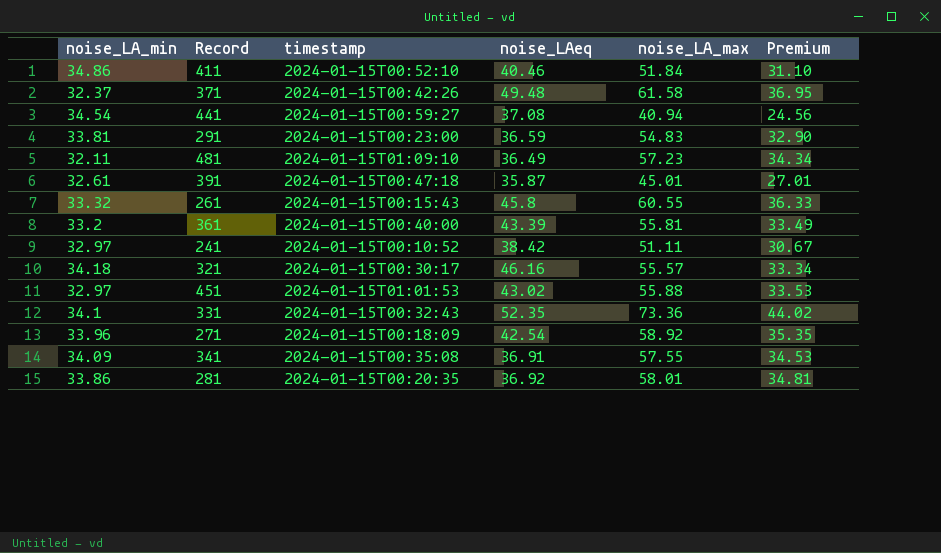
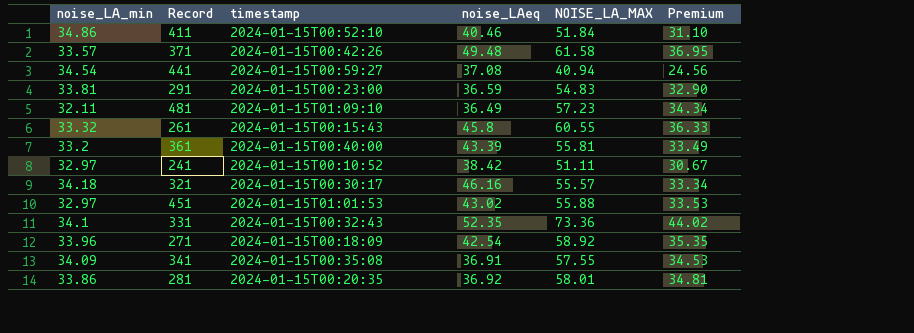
column name: noise_LA_max -> NOISE_LA_MAX
row 391: 32.61 | 2024-01-15T00:47:18 | 35.87 | 45.01 | 27.01 -> none
371 | noise_LA_min: 32.37 -> 33.57

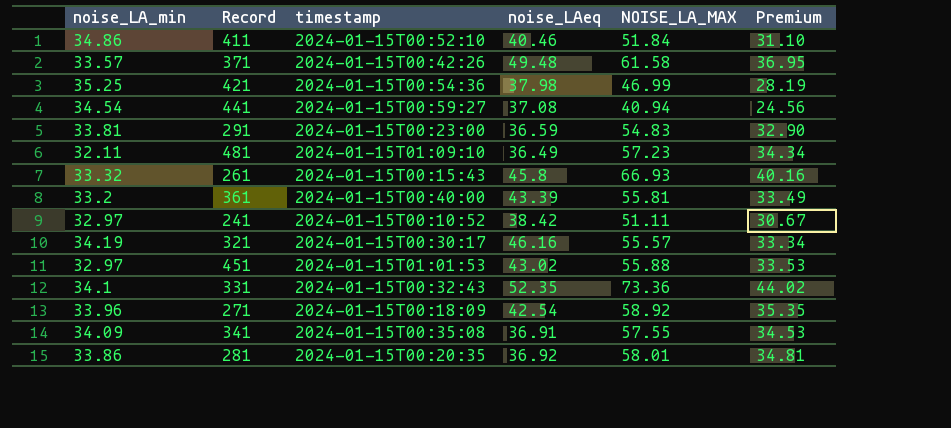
row 421: none -> 35.25 | 2024-01-15T00:54:36 | 37.98 | 46.99 | 28.19
261 | NOISE_LA_MAX: 60.55 -> 66.93
261 | Premium: 36.33 -> 40.16
321 | noise_LA_min: 34.18 -> 34.19

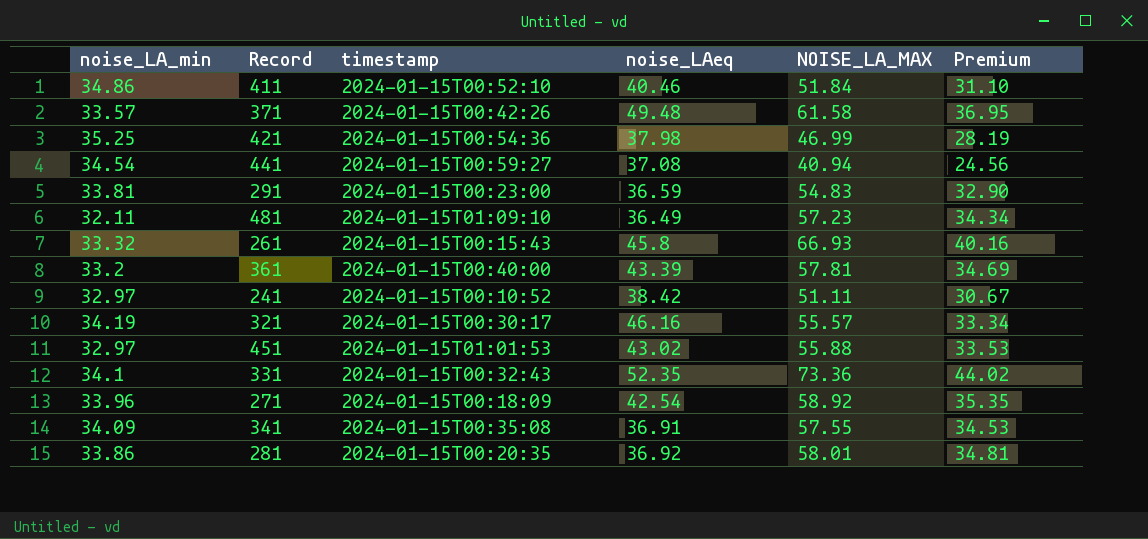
361 | NOISE_LA_MAX: 55.81 -> 57.81
361 | Premium: 33.49 -> 34.69

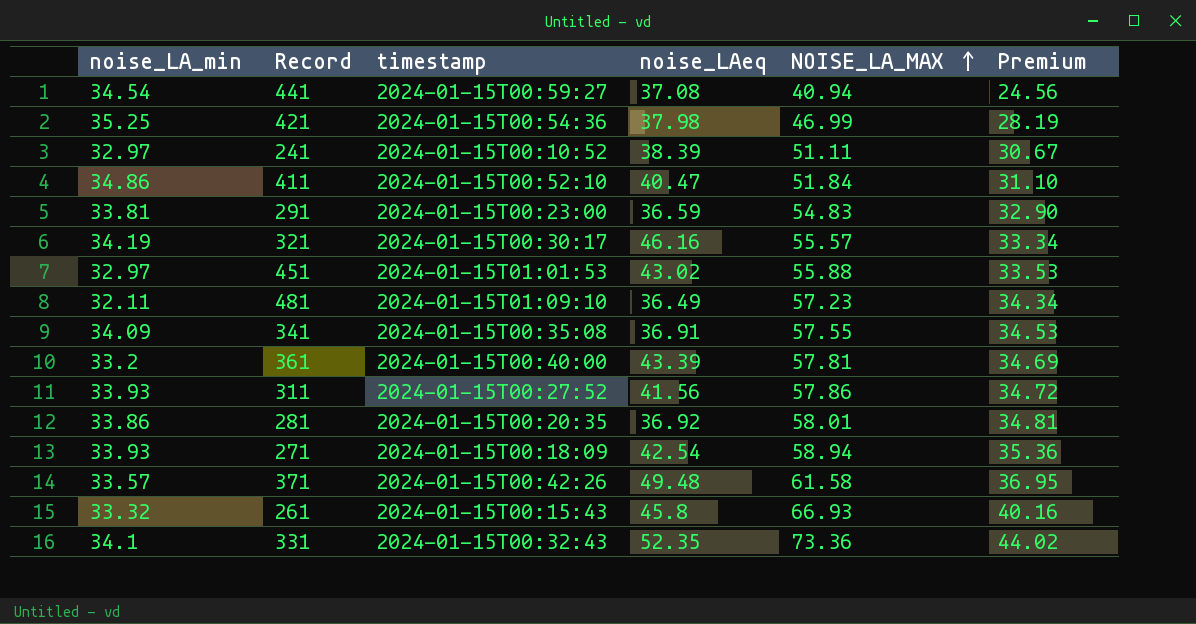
row order: none -> NOISE_LA_MAX ascending
241 | noise_LAeq: 38.42 -> 38.39
411 | noise_LAeq: 40.46 -> 40.47
row 311: none -> 33.93 | 2024-01-15T00:27:52 | 41.56 | 57.86 | 34.72
271 | noise_LA_min: 33.96 -> 33.93
271 | NOISE_LA_MAX: 58.92 -> 58.94
271 | Premium: 35.35 -> 35.36

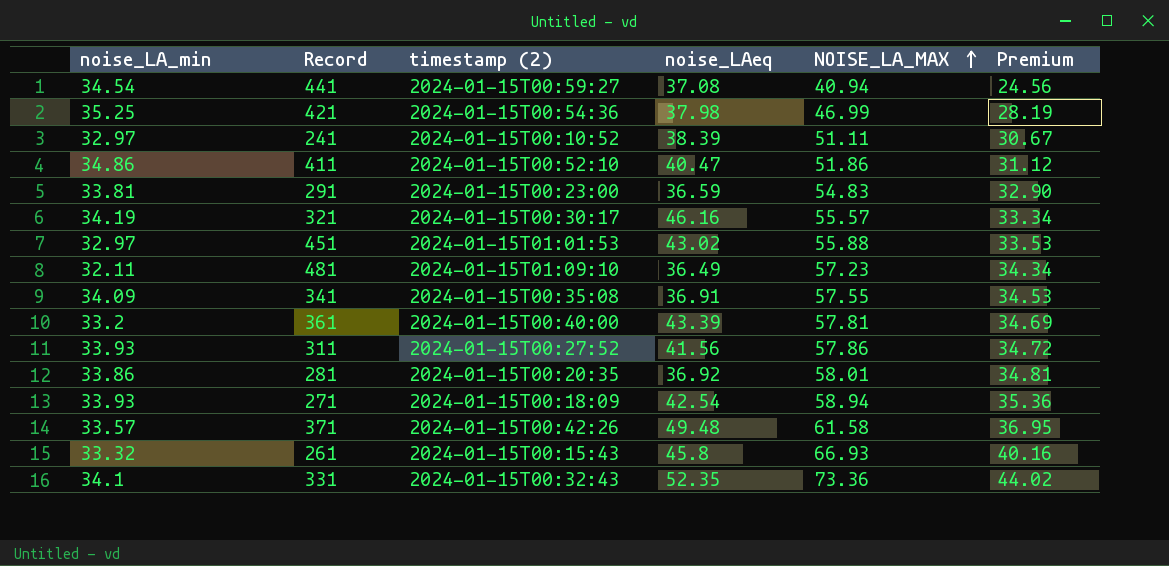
column name: timestamp -> timestamp (2)
411 | NOISE_LA_MAX: 51.84 -> 51.86
411 | Premium: 31.10 -> 31.12

